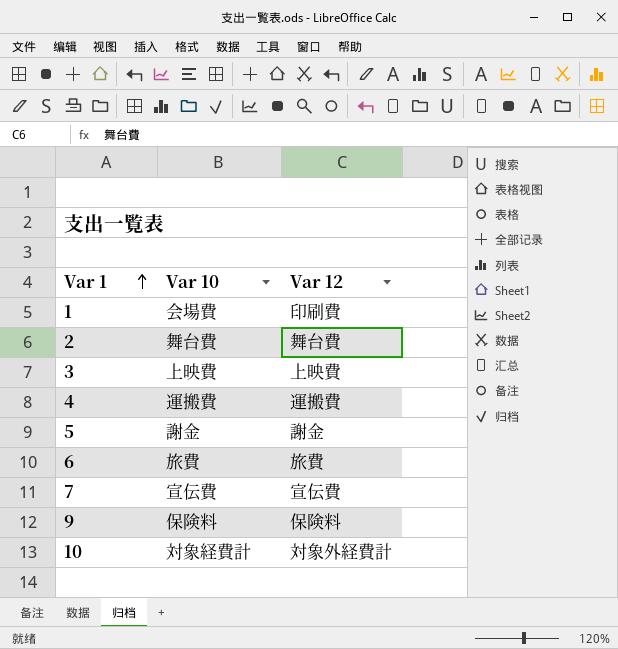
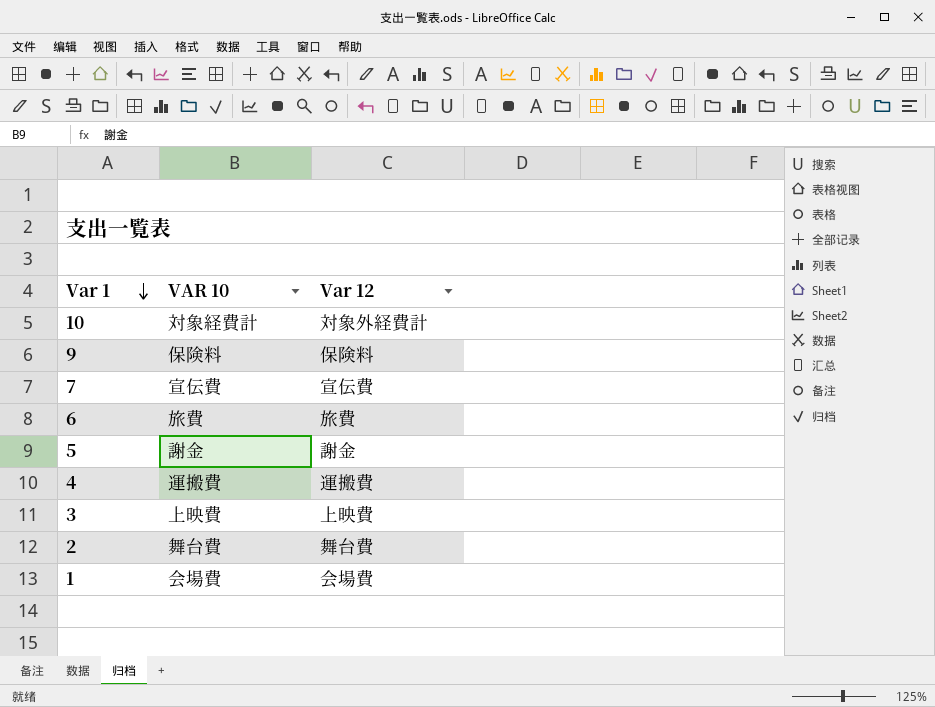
row order: Var 1 ascending -> Var 1 descending
column name: Var 10 -> VAR 10
1 | Var 12: 印刷費 -> 会場費

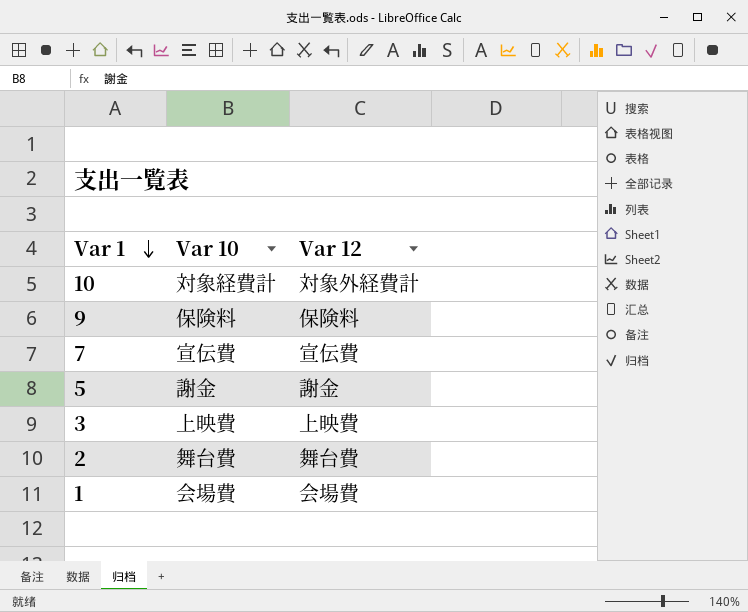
column name: VAR 10 -> Var 10
row 6: 旅費 | 旅費 -> none
row 4: 運搬費 | 運搬費 -> none

